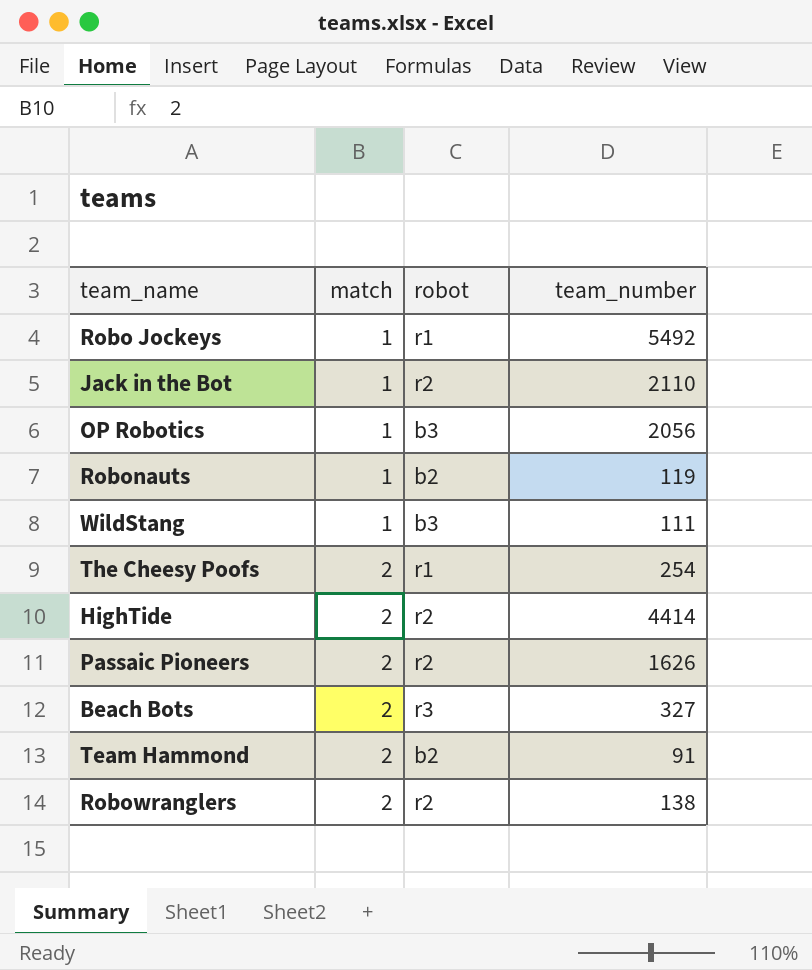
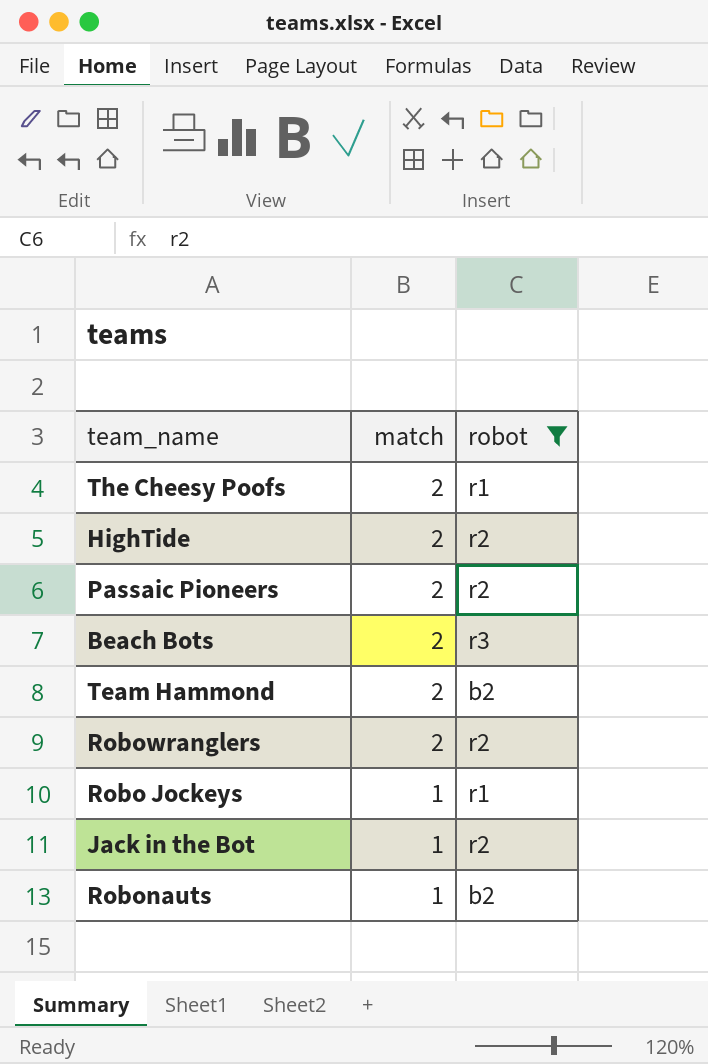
filter: none -> robot != b3
row order: match ascending -> match descending
column team_number | position: 4 -> none

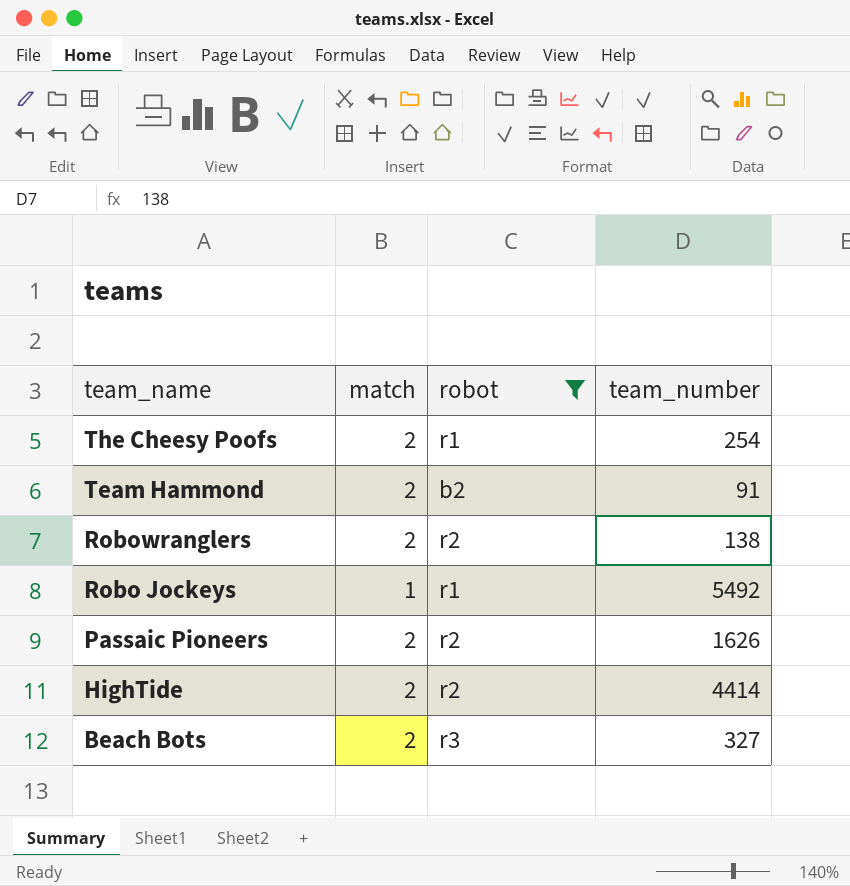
row order: match descending -> team_name descending
column team_number | position: none -> 4
row Jack in the Bot: 1 | r2 -> none
row Robonauts: 1 | b2 -> none

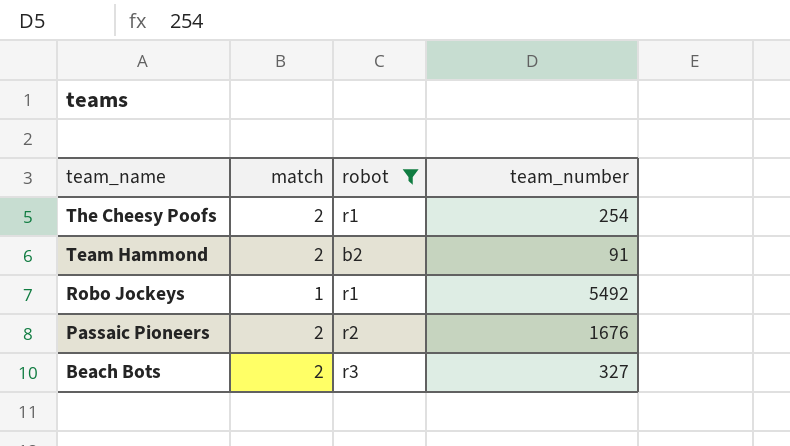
row Robowranglers: 2 | r2 | 138 -> none
row HighTide: 2 | r2 | 4414 -> none
Passaic Pioneers | team_number: 1626 -> 1676

